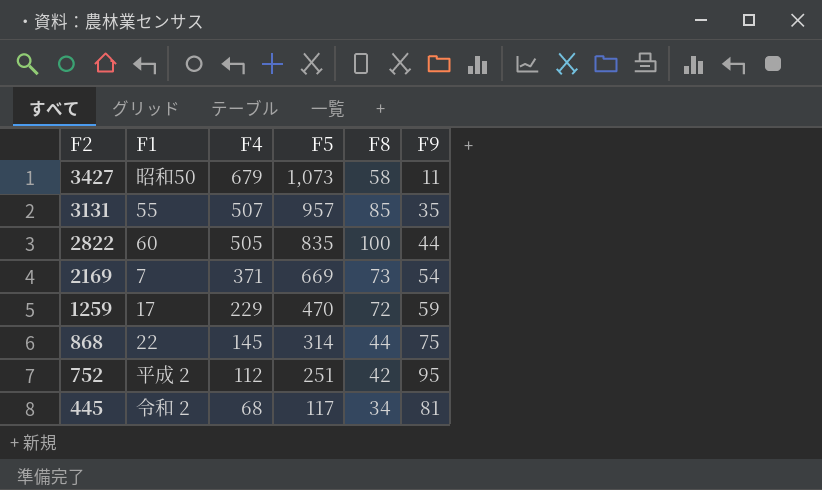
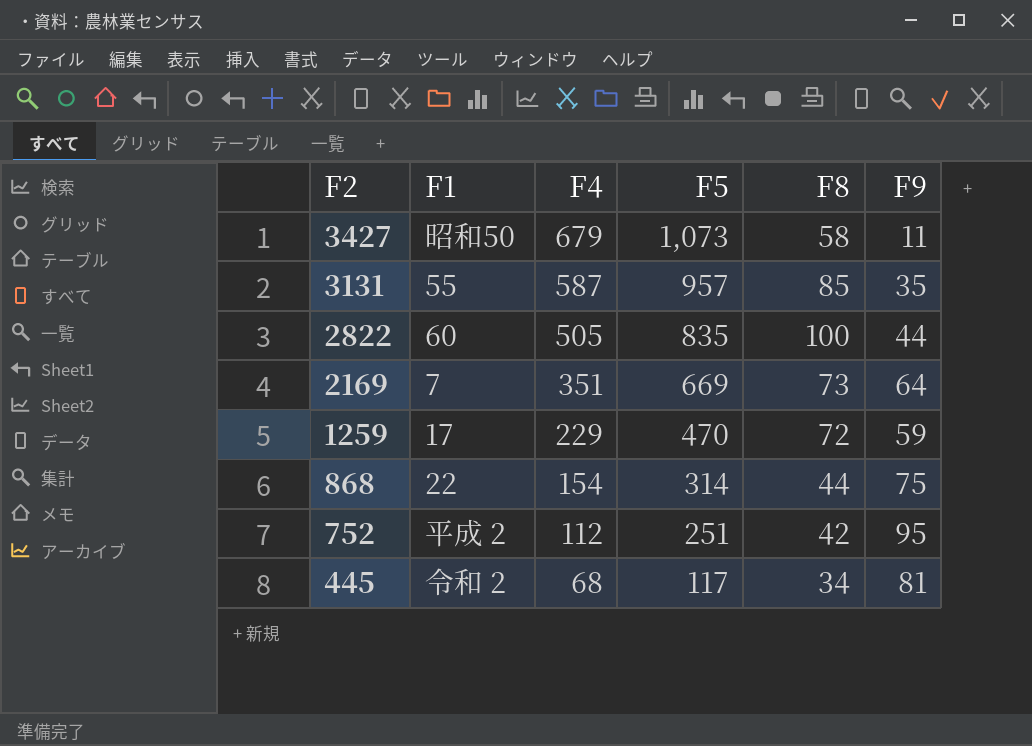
3131 | F4: 507 -> 587
2169 | F4: 371 -> 351
2169 | F9: 54 -> 64
868 | F4: 145 -> 154

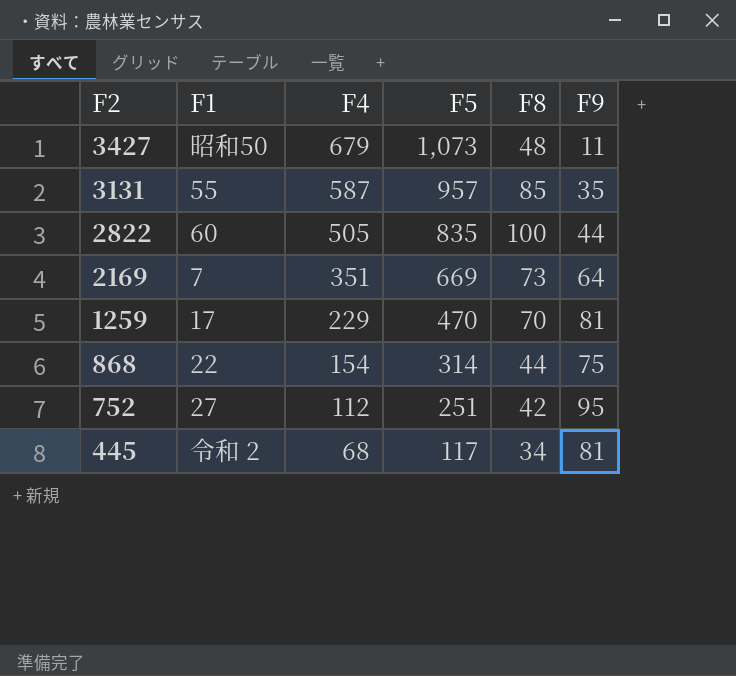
3427 | F8: 58 -> 48
1259 | F8: 72 -> 70
1259 | F9: 59 -> 81
752 | F1: 平成 2 -> 27

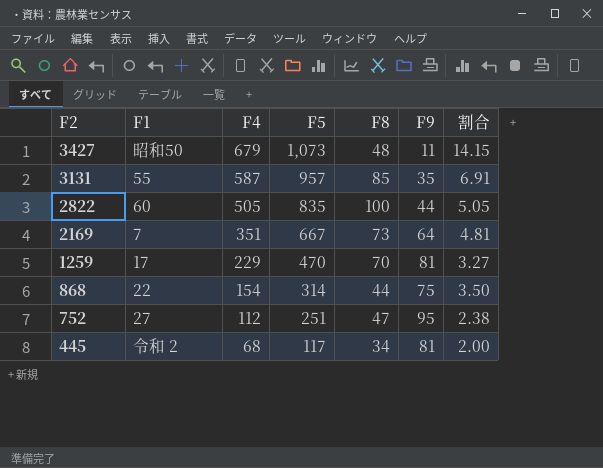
column 割合 | formula: none -> [F4] / [F8]
2169 | F5: 669 -> 667
752 | F8: 42 -> 47

